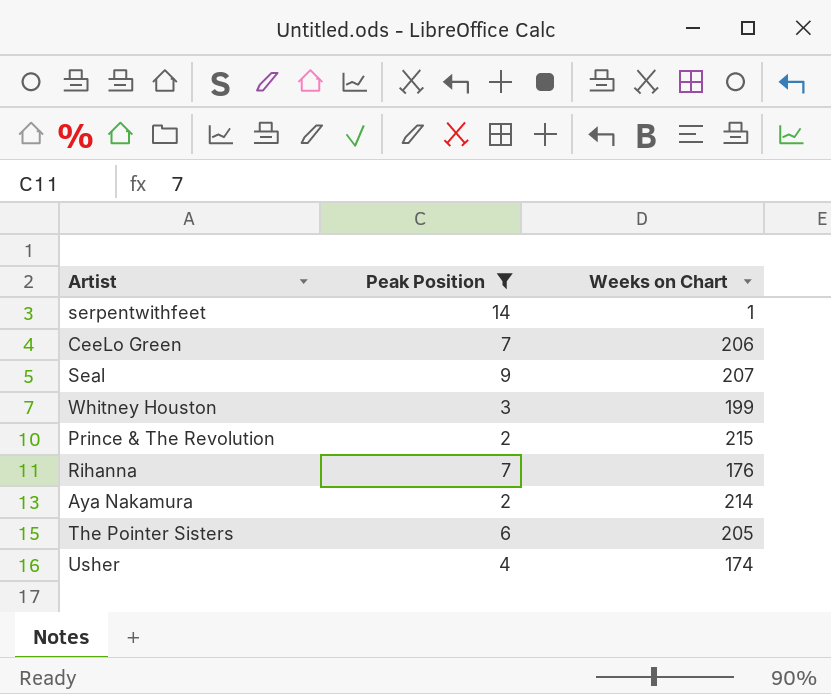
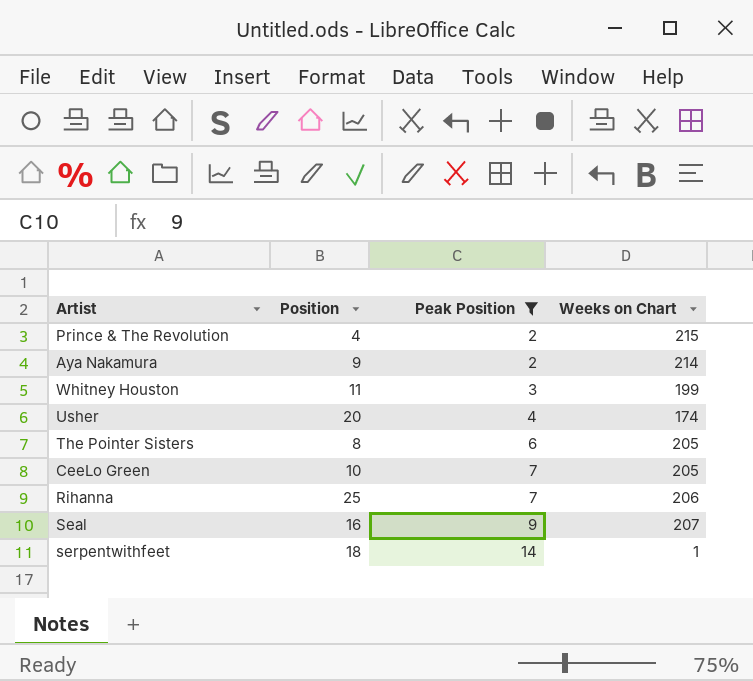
row order: none -> Peak Position ascending
column Position | position: none -> 2
CeeLo Green | Weeks on Chart: 206 -> 205
Rihanna | Weeks on Chart: 176 -> 206

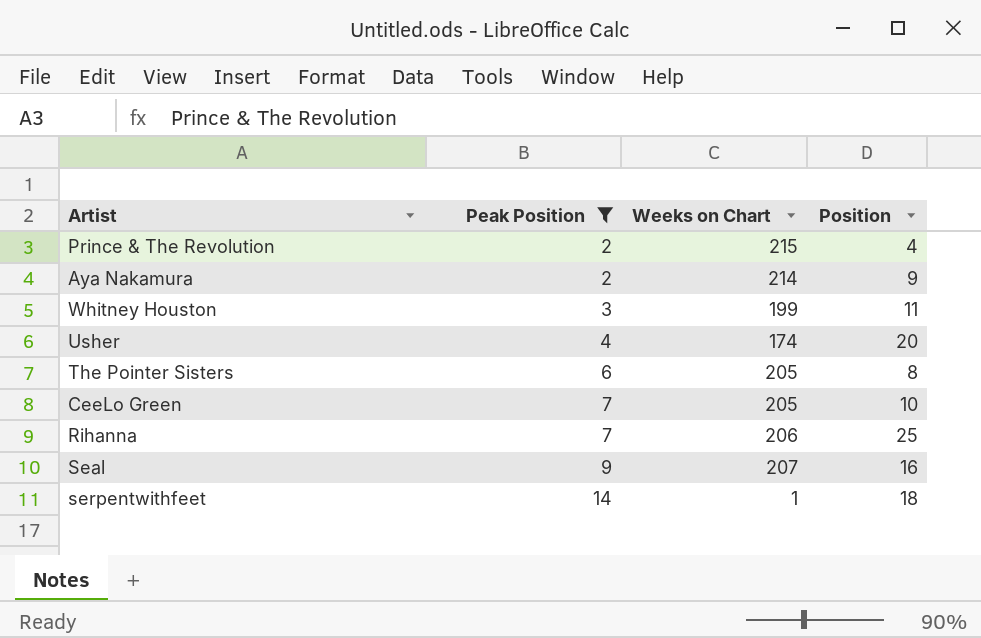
column Position | position: 2 -> 4

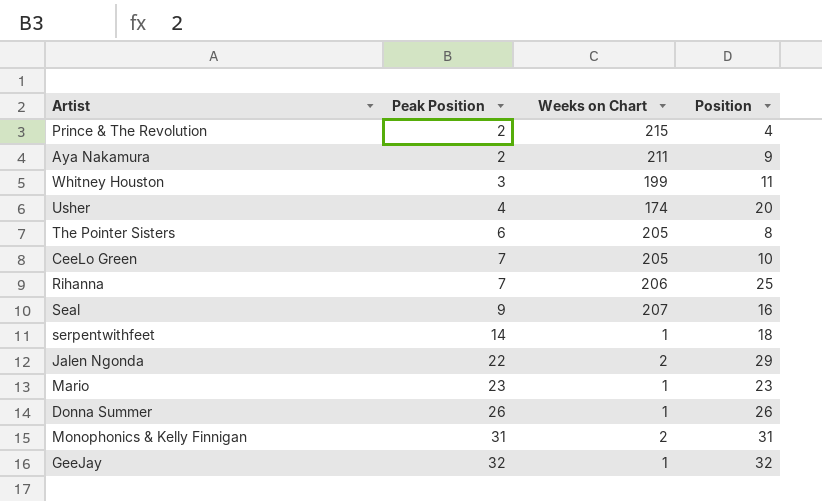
filter: Peak Position <= 14 -> none
Aya Nakamura | Weeks on Chart: 214 -> 211

